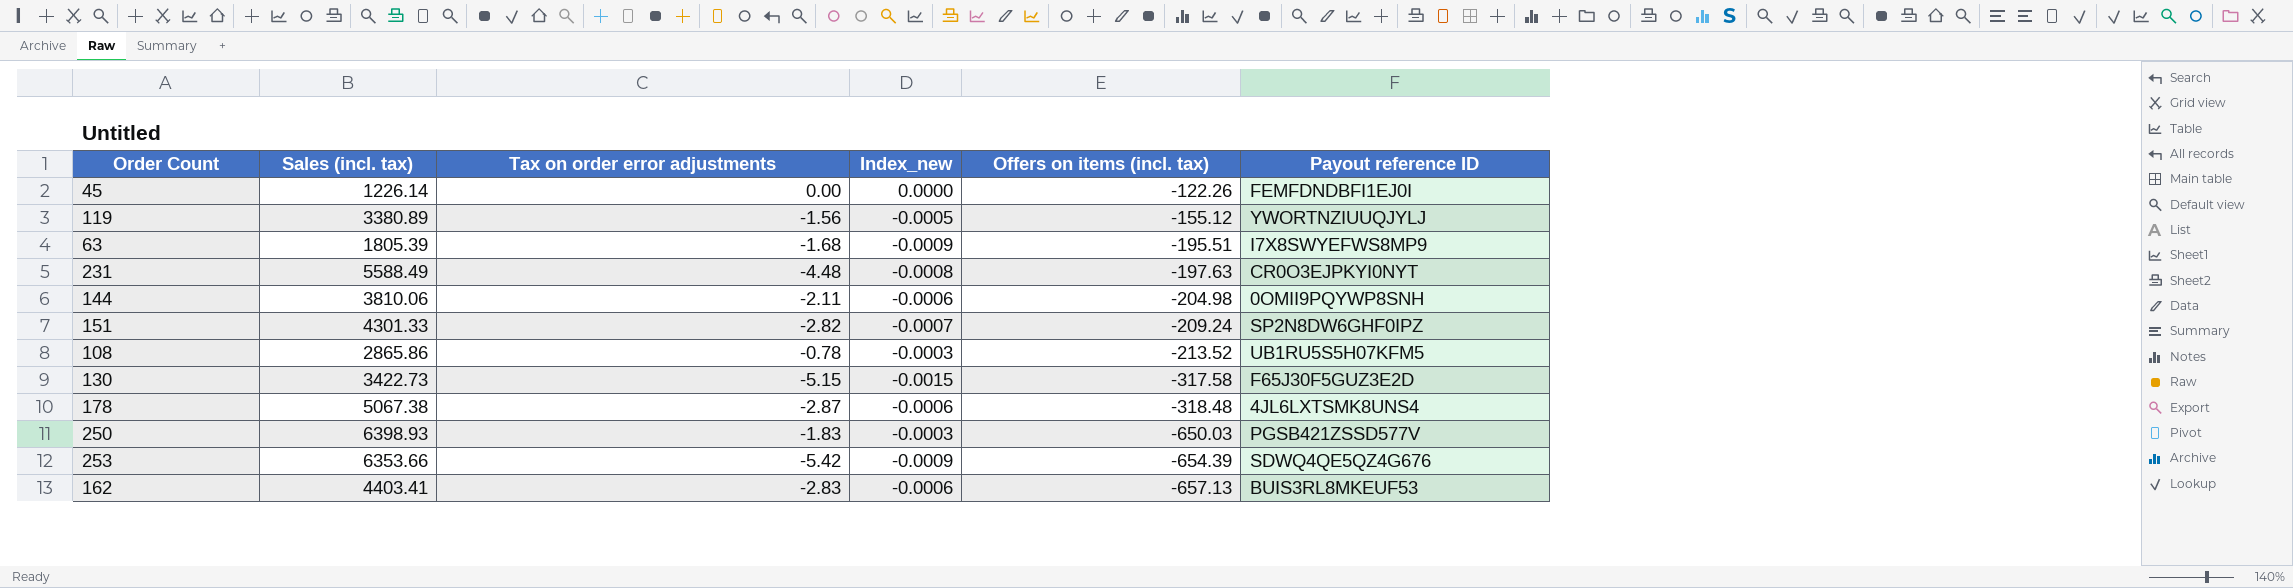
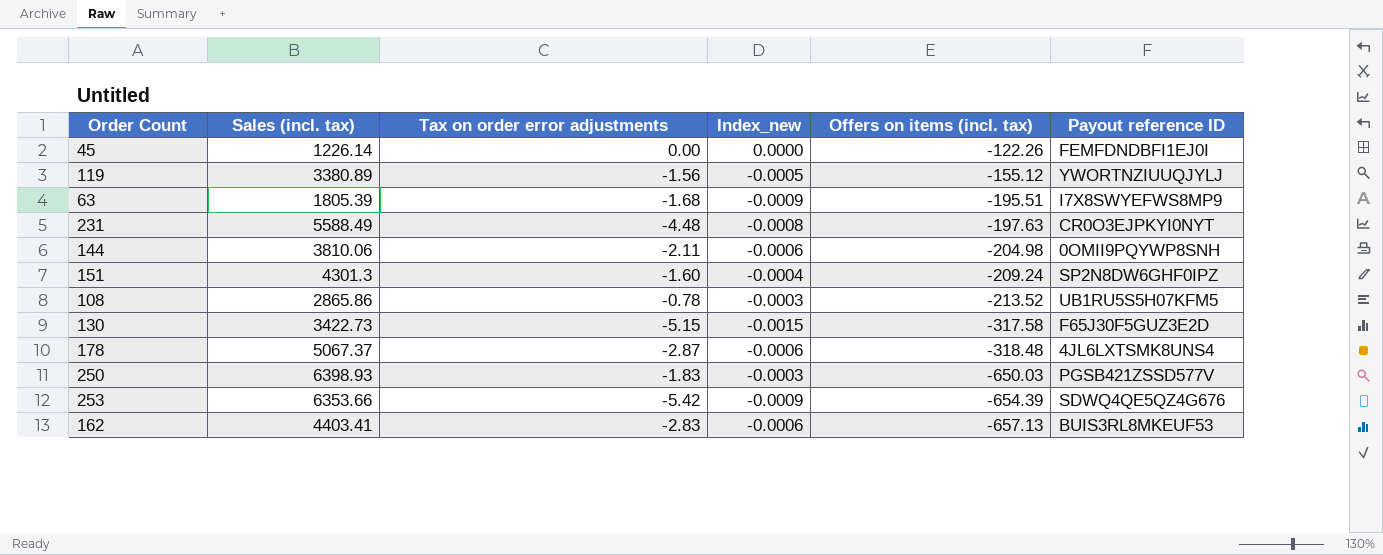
151 | Sales (incl. tax): 4301.33 -> 4301.3
151 | Tax on order error adjustments: -2.82 -> -1.60
151 | Index_new: -0.0007 -> -0.0004
178 | Sales (incl. tax): 5067.38 -> 5067.37

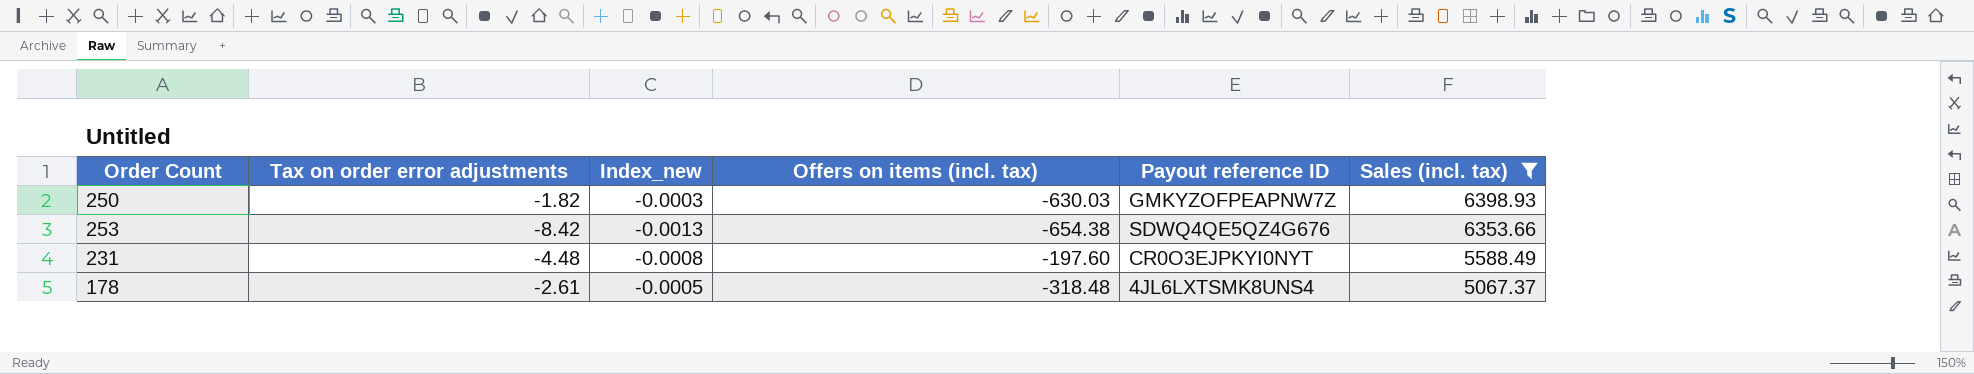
filter: none -> Sales (incl. tax) >= 5067.37
row order: Offers on items (incl. tax) descending -> Sales (incl. tax) descending
column Sales (incl. tax) | position: 2 -> 6
250 | Tax on order error adjustments: -1.83 -> -1.82
250 | Offers on items (incl. tax): -650.03 -> -630.03
250 | Payout reference ID: PGSB421ZSSD577V -> GMKYZOFPEAPNW7Z
253 | Tax on order error adjustments: -5.42 -> -8.42
253 | Index_new: -0.0009 -> -0.0013
253 | Offers on items (incl. tax): -654.39 -> -654.38
231 | Offers on items (incl. tax): -197.63 -> -197.60
178 | Tax on order error adjustments: -2.87 -> -2.61
178 | Index_new: -0.0006 -> -0.0005

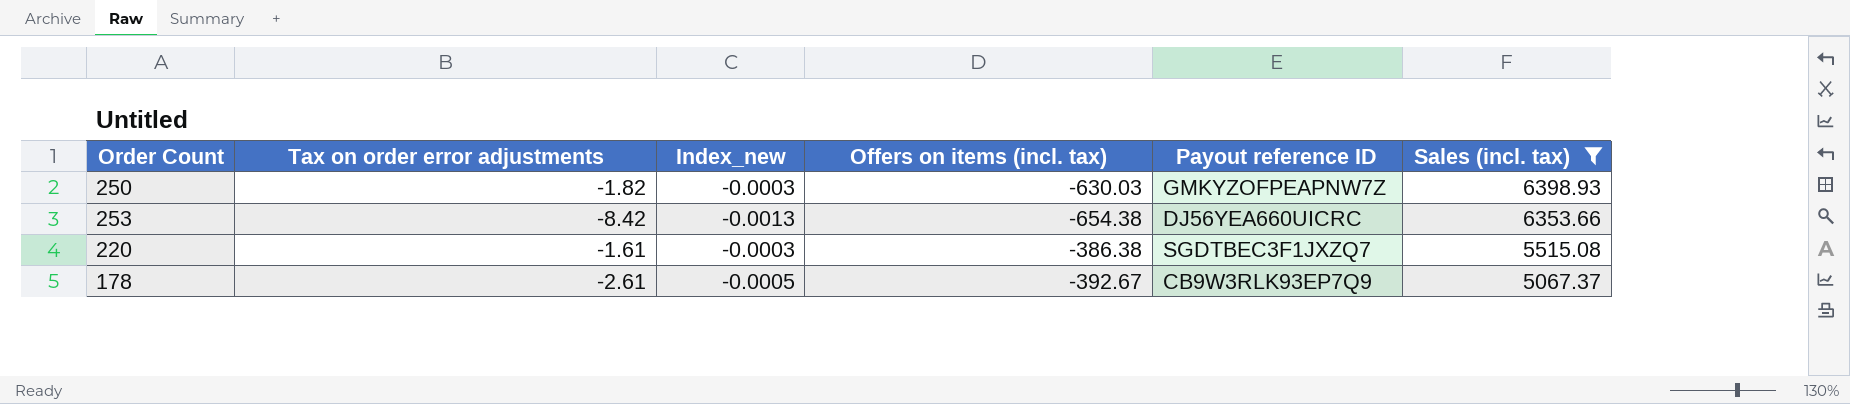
row 231: -4.48 | -0.0008 | -197.60 | CR0O3EJPKYI0NYT | 5588.49 -> none
253 | Payout reference ID: SDWQ4QE5QZ4G676 -> DJ56YEA660UICRC
row 220: none -> -1.61 | -0.0003 | -386.38 | SGDTBEC3F1JXZQ7 | 5515.08
178 | Offers on items (incl. tax): -318.48 -> -392.67
178 | Payout reference ID: 4JL6LXTSMK8UNS4 -> CB9W3RLK93EP7Q9

